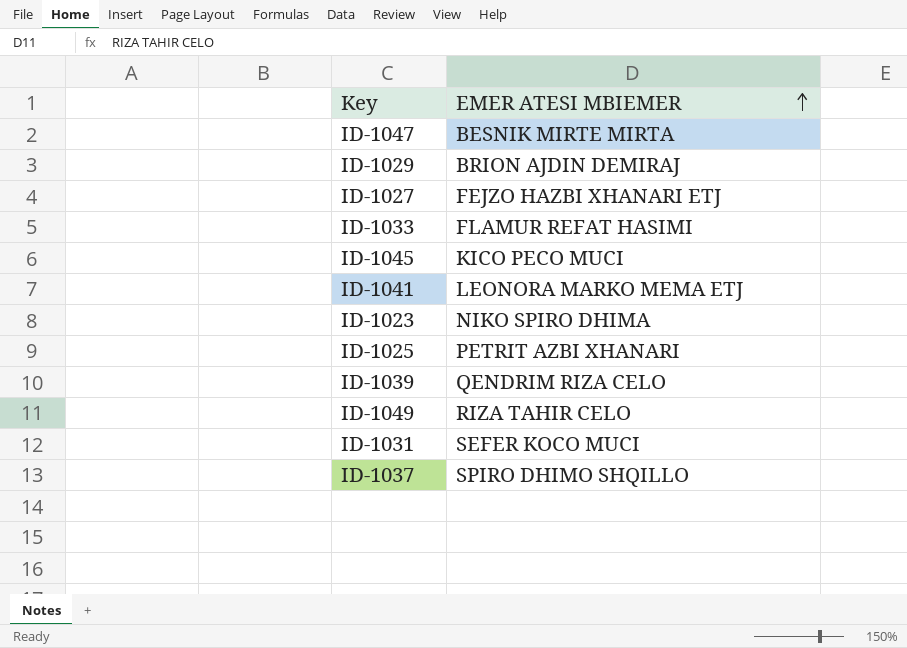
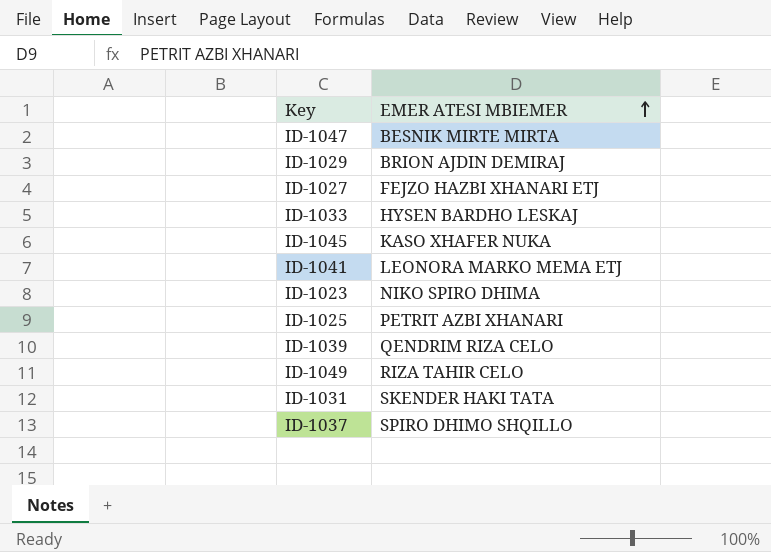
ID-1033 | EMER ATESI MBIEMER: FLAMUR REFAT HASIMI -> HYSEN BARDHO LESKAJ
ID-1045 | EMER ATESI MBIEMER: KICO PECO MUCI -> KASO XHAFER NUKA
ID-1031 | EMER ATESI MBIEMER: SEFER KOCO MUCI -> SKENDER HAKI TATA

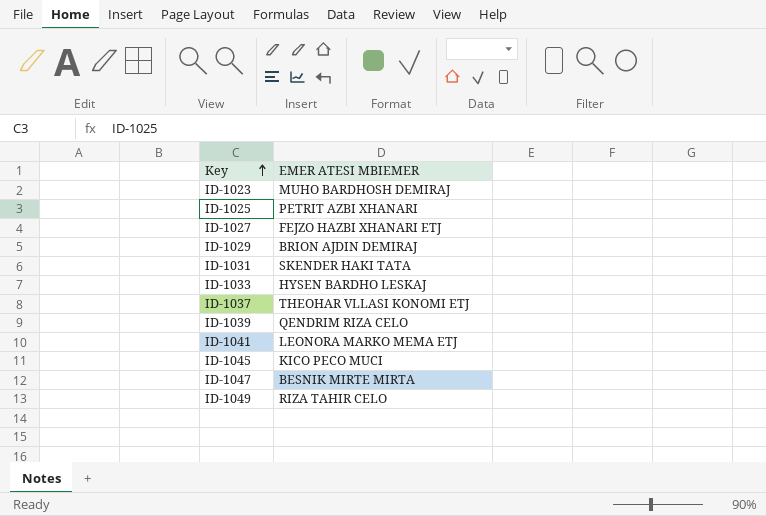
row order: EMER ATESI MBIEMER ascending -> Key ascending
ID-1023 | EMER ATESI MBIEMER: NIKO SPIRO DHIMA -> MUHO BARDHOSH DEMIRAJ
ID-1037 | EMER ATESI MBIEMER: SPIRO DHIMO SHQILLO -> THEOHAR VLLASI KONOMI ETJ
ID-1045 | EMER ATESI MBIEMER: KASO XHAFER NUKA -> KICO PECO MUCI

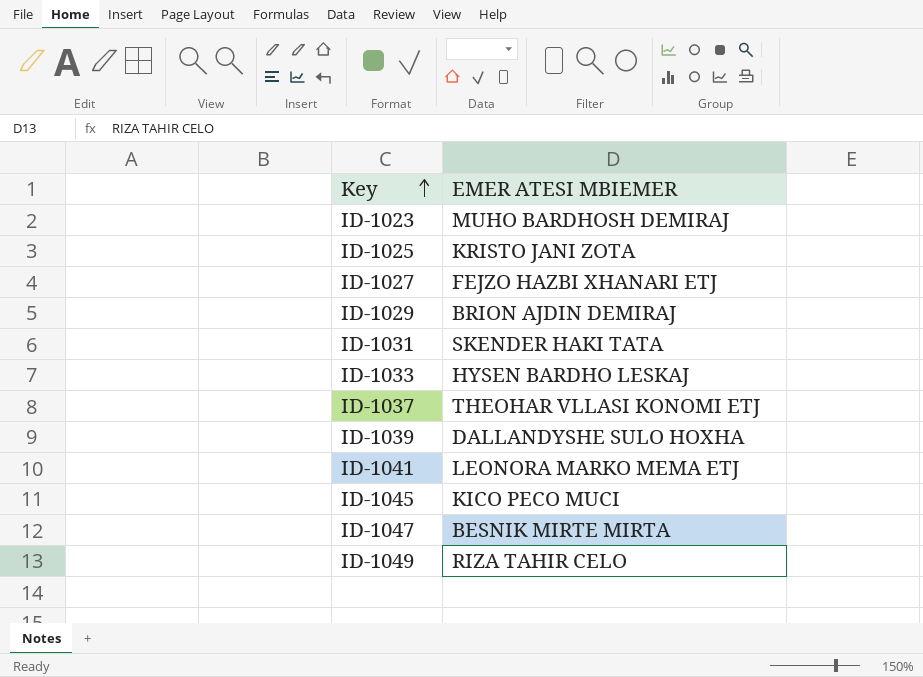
ID-1025 | EMER ATESI MBIEMER: PETRIT AZBI XHANARI -> KRISTO JANI ZOTA
ID-1039 | EMER ATESI MBIEMER: QENDRIM RIZA CELO -> DALLANDYSHE SULO HOXHA

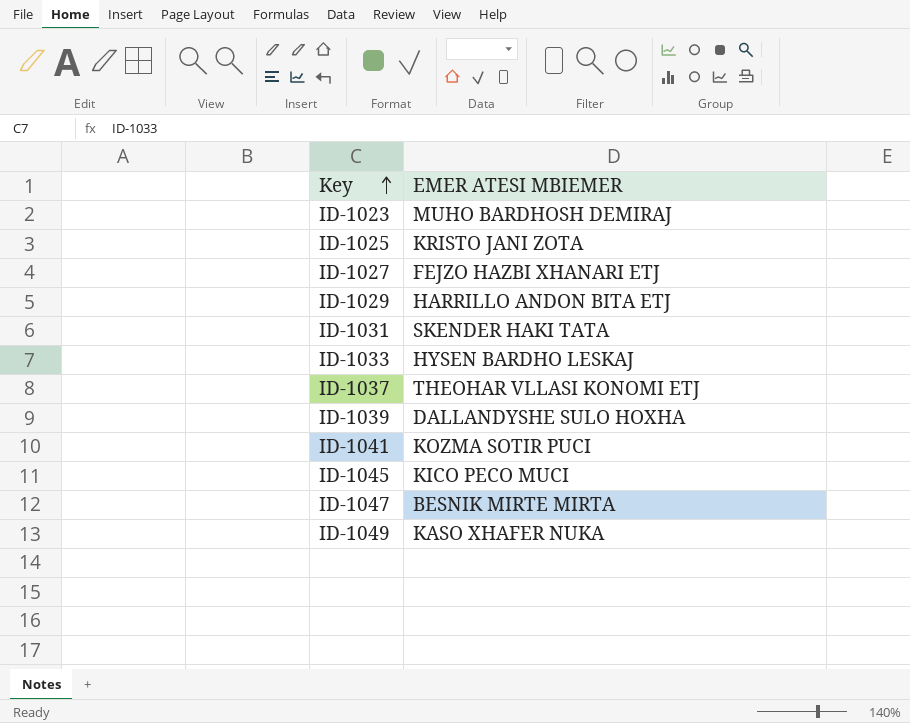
ID-1029 | EMER ATESI MBIEMER: BRION AJDIN DEMIRAJ -> HARRILLO ANDON BITA ETJ
ID-1041 | EMER ATESI MBIEMER: LEONORA MARKO MEMA ETJ -> KOZMA SOTIR PUCI
ID-1049 | EMER ATESI MBIEMER: RIZA TAHIR CELO -> KASO XHAFER NUKA

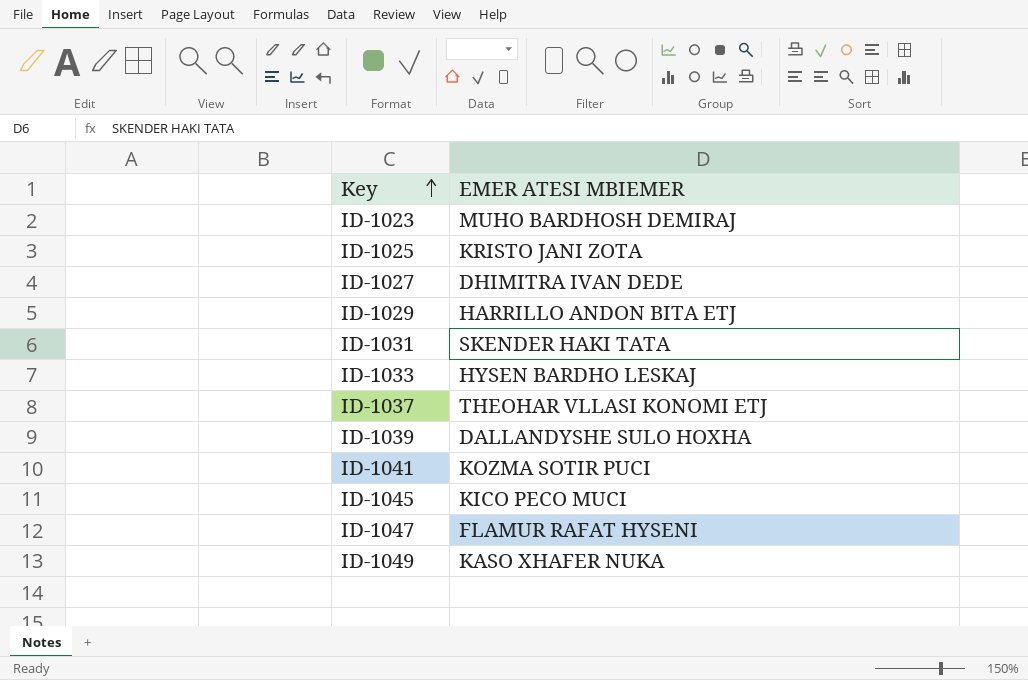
ID-1027 | EMER ATESI MBIEMER: FEJZO HAZBI XHANARI ETJ -> DHIMITRA IVAN DEDE
ID-1047 | EMER ATESI MBIEMER: BESNIK MIRTE MIRTA -> FLAMUR RAFAT HYSENI

